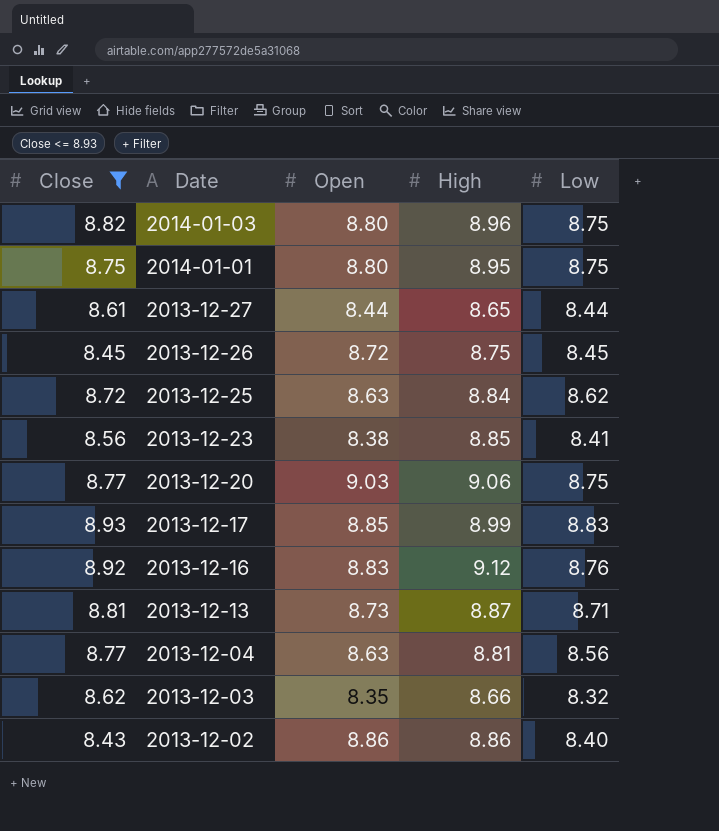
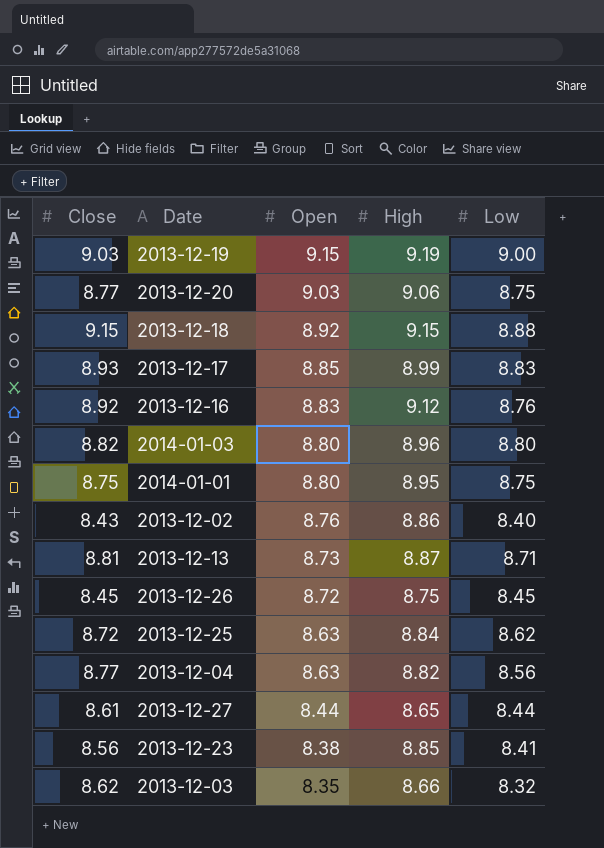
filter: Close <= 8.93 -> none
row order: Date descending -> Open descending
2014-01-03 | Low: 8.75 -> 8.80
2013-12-02 | Open: 8.86 -> 8.76
2013-12-04 | High: 8.81 -> 8.82

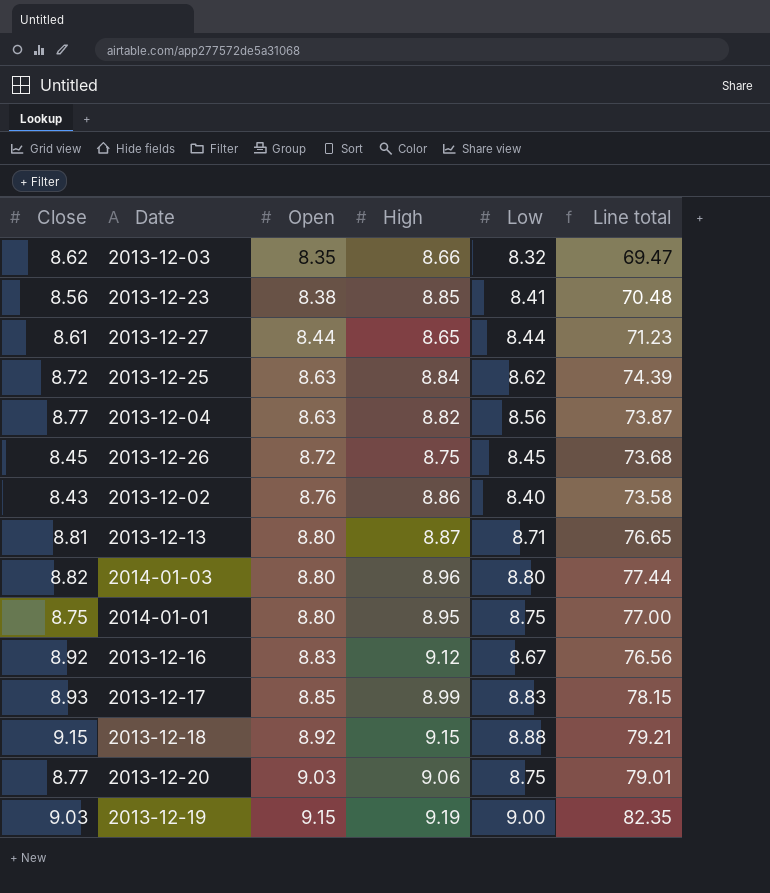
row order: Open descending -> Open ascending
column Line total | formula: none -> [Open] * [Low]
2013-12-13 | Open: 8.73 -> 8.80
2013-12-16 | Low: 8.76 -> 8.67

